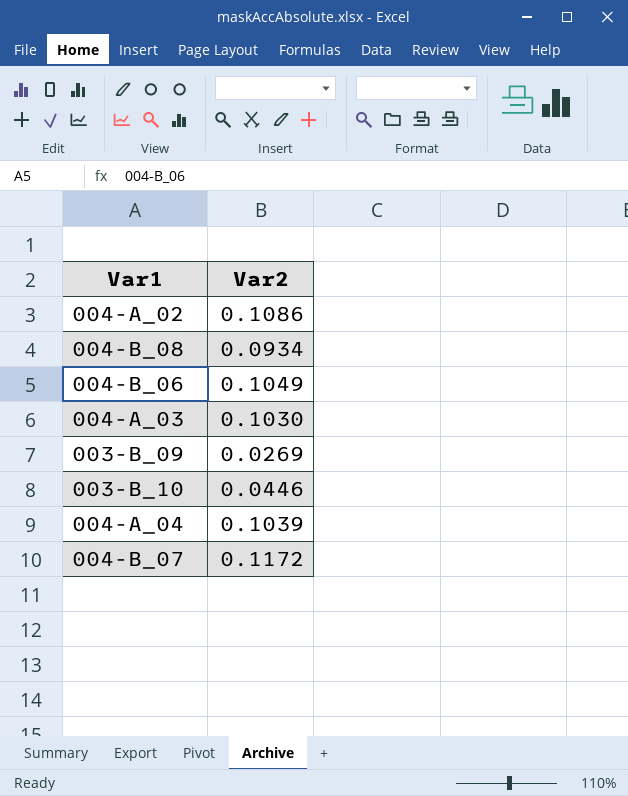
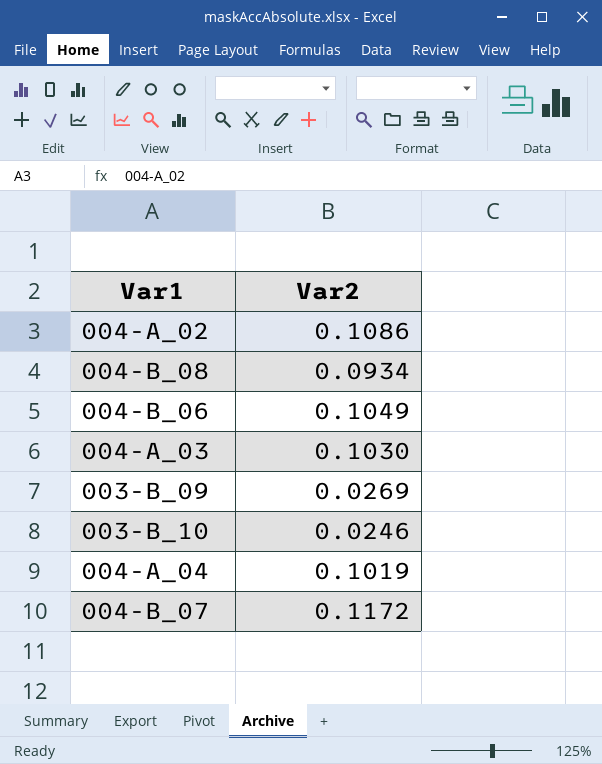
003-B_10 | Var2: 0.0446 -> 0.0246
004-A_04 | Var2: 0.1039 -> 0.1019

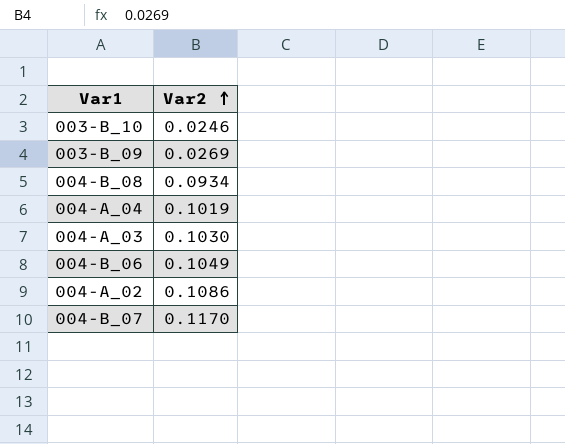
row order: none -> Var2 ascending
004-B_07 | Var2: 0.1172 -> 0.1170

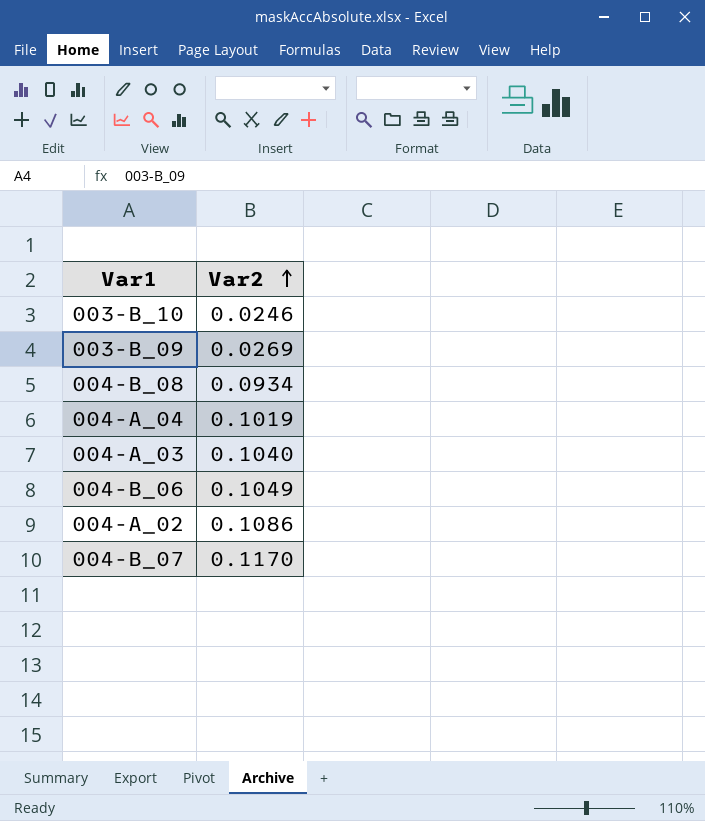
004-A_03 | Var2: 0.1030 -> 0.1040

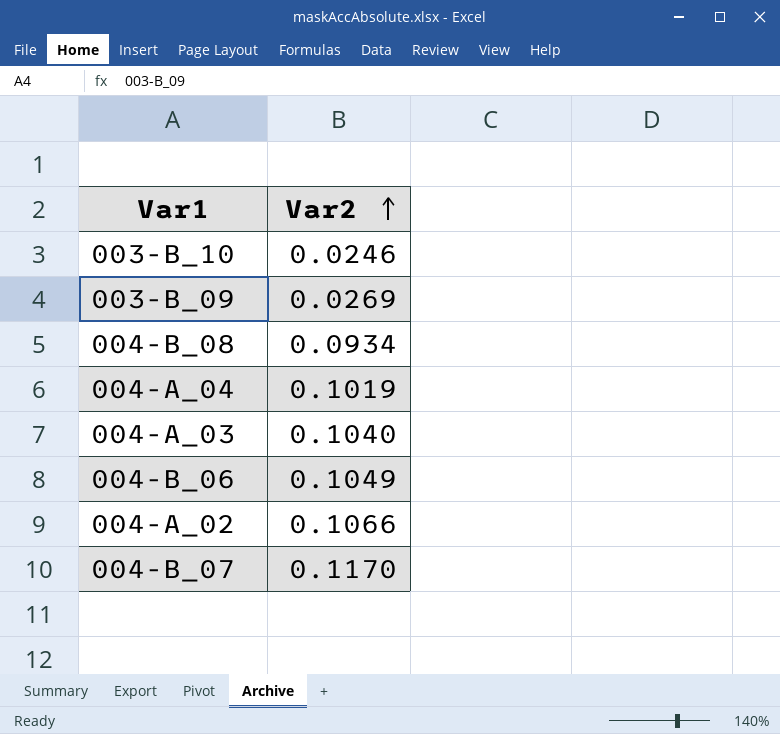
004-A_02 | Var2: 0.1086 -> 0.1066

